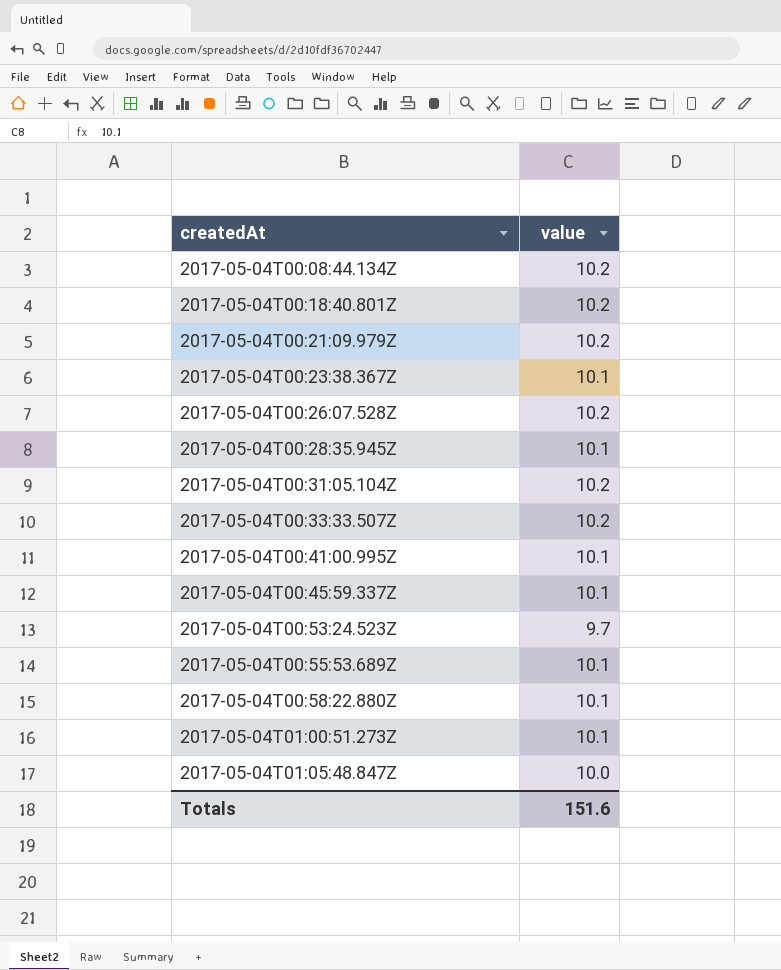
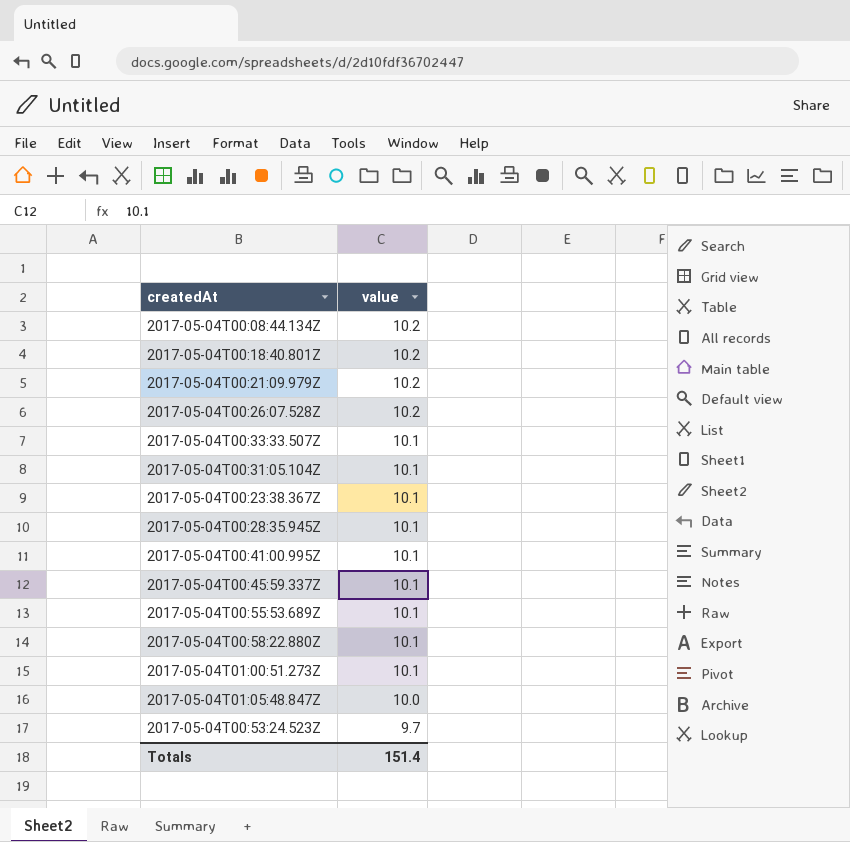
row order: createdAt ascending -> value descending
2017-05-04T00:33:33.507Z | value: 10.2 -> 10.1
2017-05-04T00:31:05.104Z | value: 10.2 -> 10.1
Totals | value: 151.6 -> 151.4

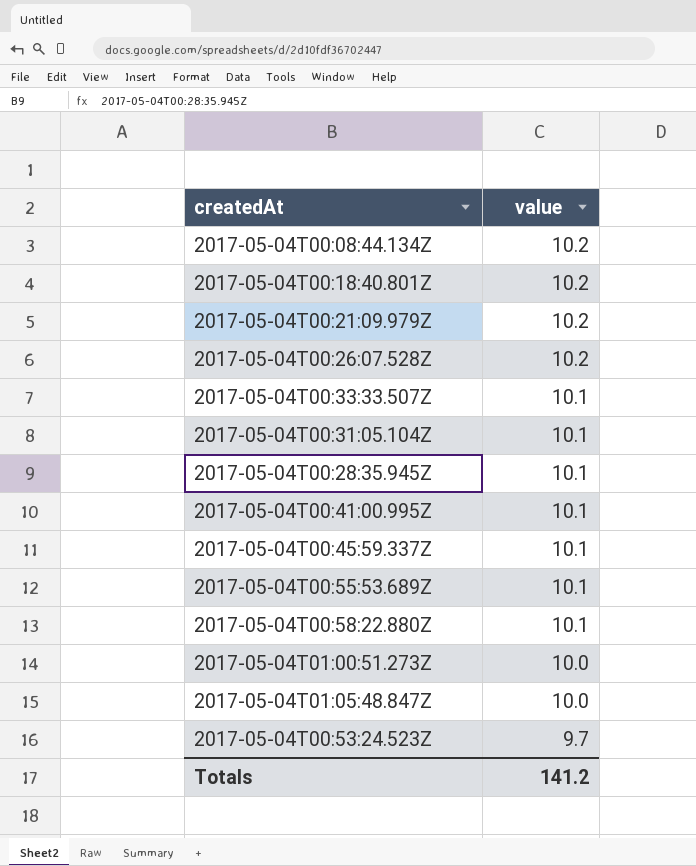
row 2017-05-04T00:23:38.367Z: 10.1 -> none
2017-05-04T01:00:51.273Z | value: 10.1 -> 10.0
Totals | value: 151.4 -> 141.2

